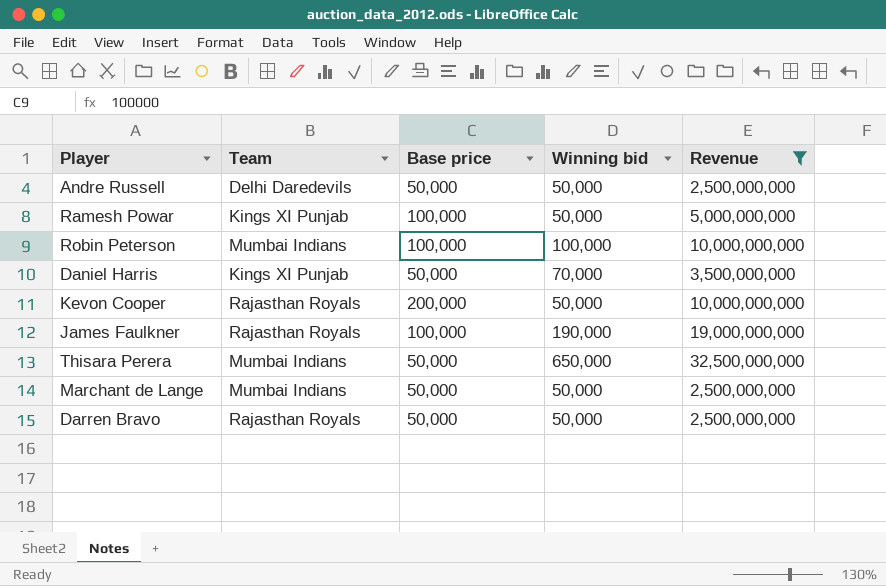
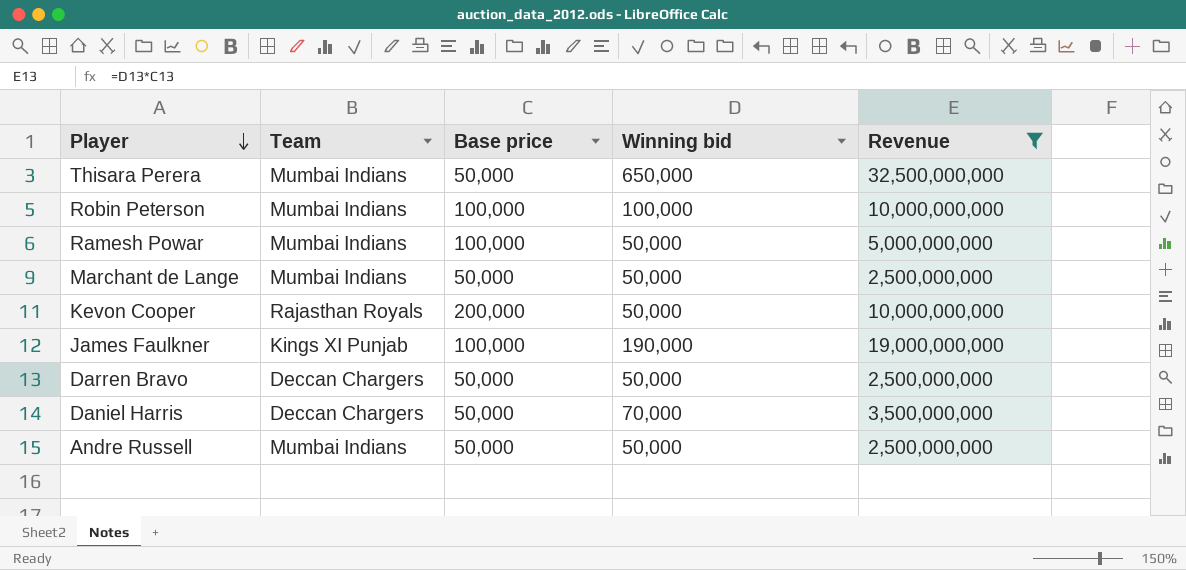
row order: none -> Player descending
Ramesh Powar | Team: Kings XI Punjab -> Mumbai Indians
James Faulkner | Team: Rajasthan Royals -> Kings XI Punjab
Darren Bravo | Team: Rajasthan Royals -> Deccan Chargers
Daniel Harris | Team: Kings XI Punjab -> Deccan Chargers
Andre Russell | Team: Delhi Daredevils -> Mumbai Indians

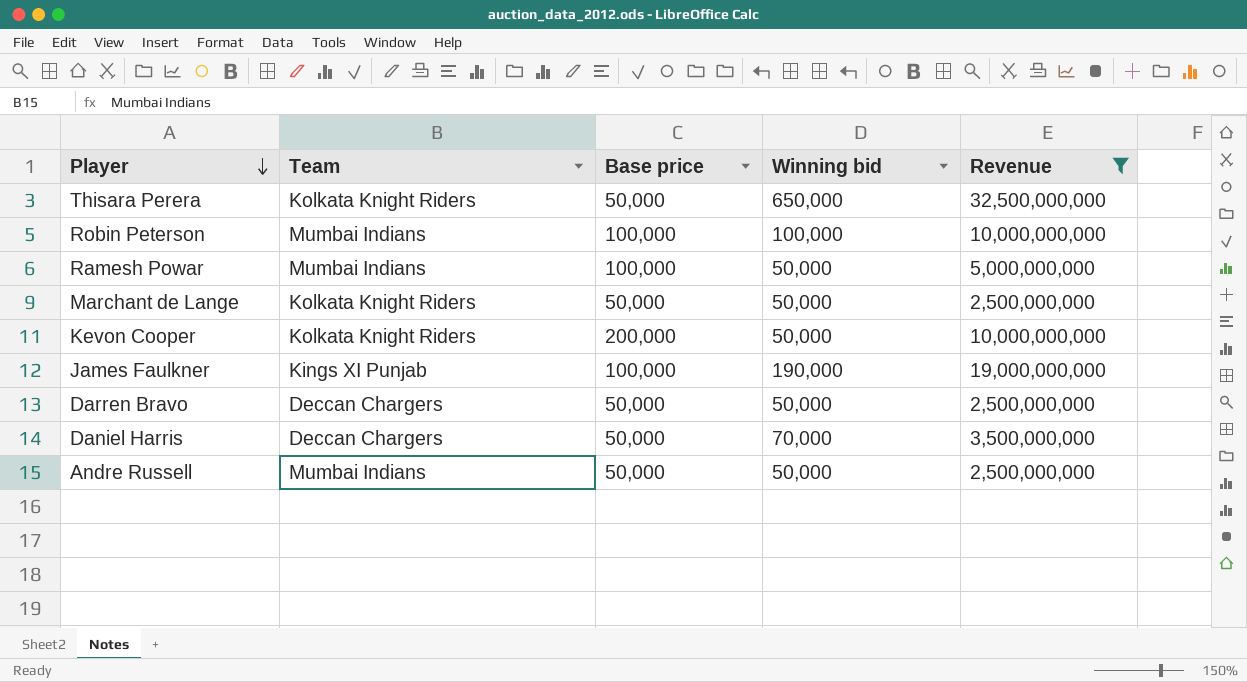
Thisara Perera | Team: Mumbai Indians -> Kolkata Knight Riders
Marchant de Lange | Team: Mumbai Indians -> Kolkata Knight Riders
Kevon Cooper | Team: Rajasthan Royals -> Kolkata Knight Riders

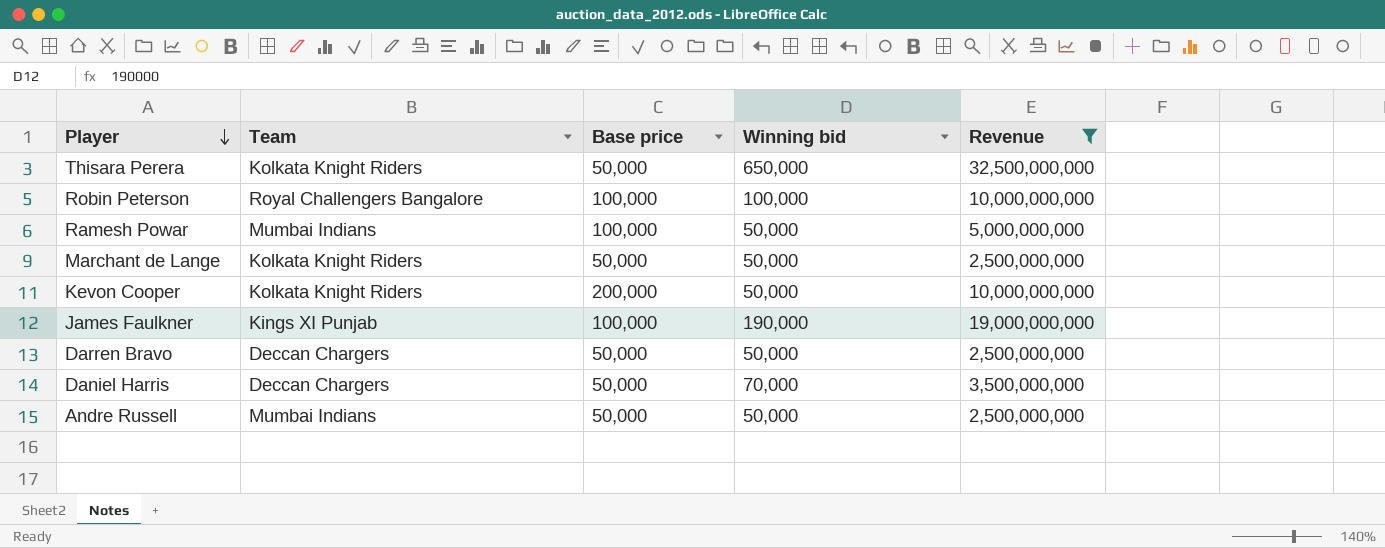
Robin Peterson | Team: Mumbai Indians -> Royal Challengers Bangalore

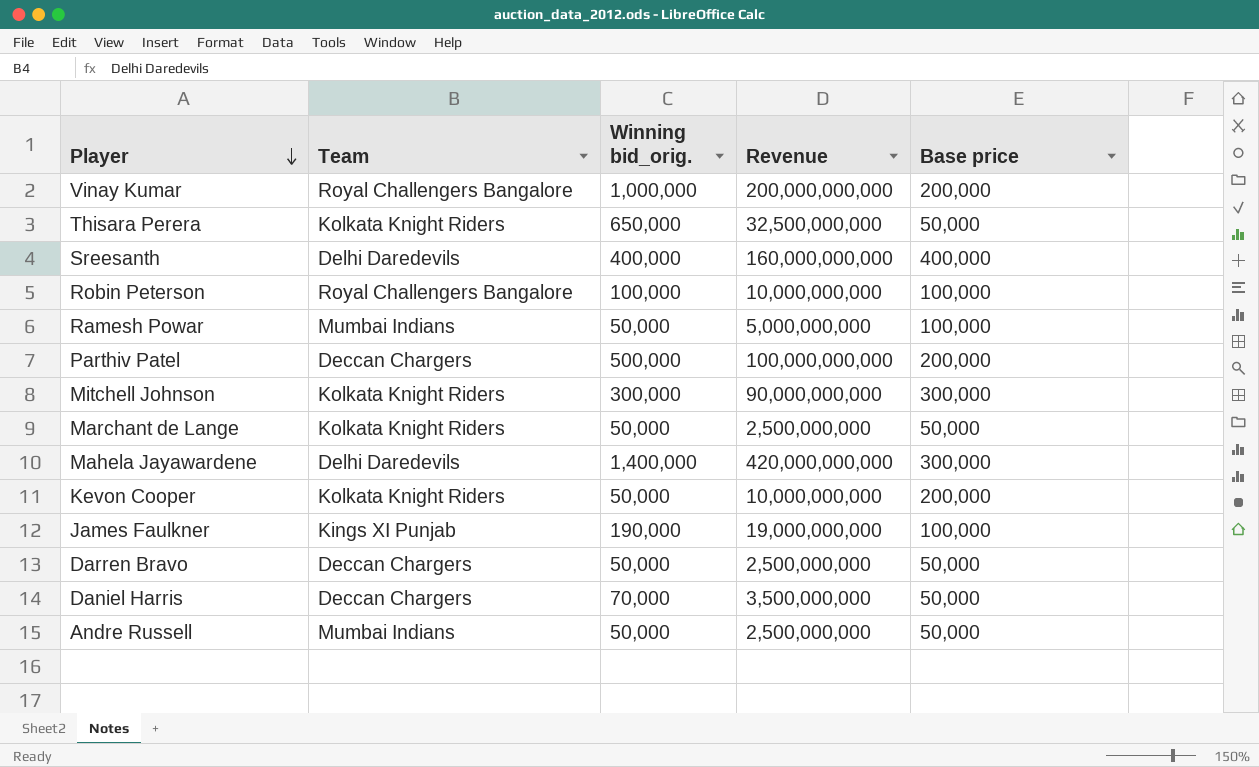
filter: Revenue <= 32,500,000,000 -> none
column name: Winning bid -> Winning bid_orig.
column Base price | position: 3 -> 5

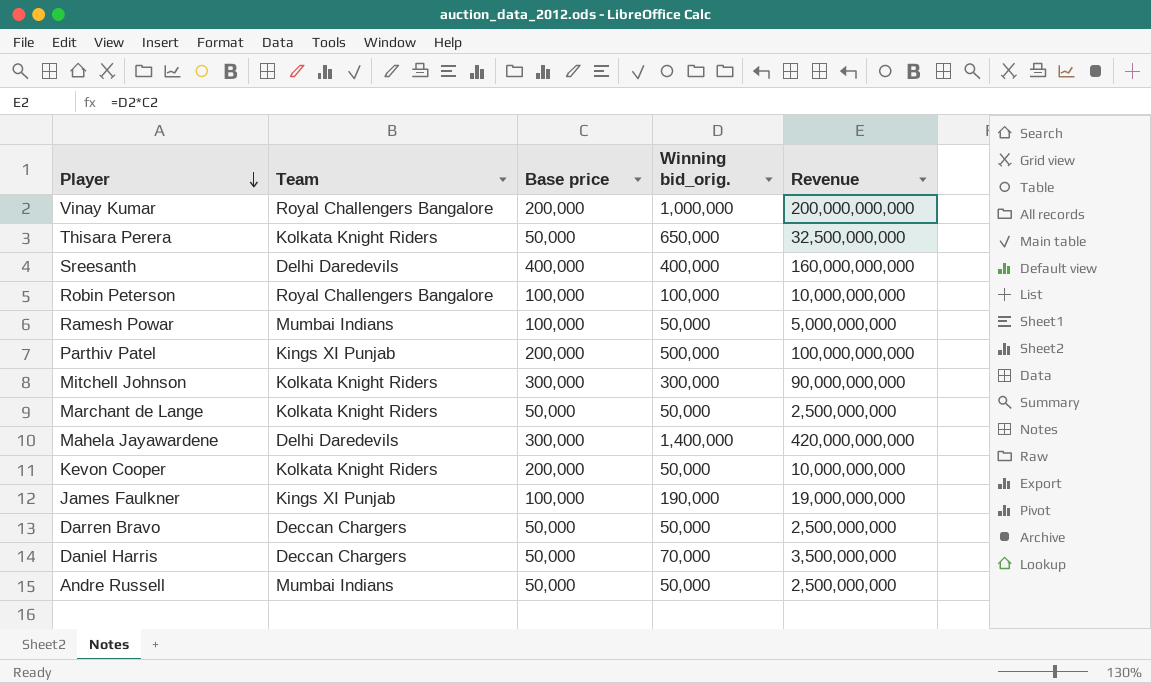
column Base price | position: 5 -> 3
Parthiv Patel | Team: Deccan Chargers -> Kings XI Punjab

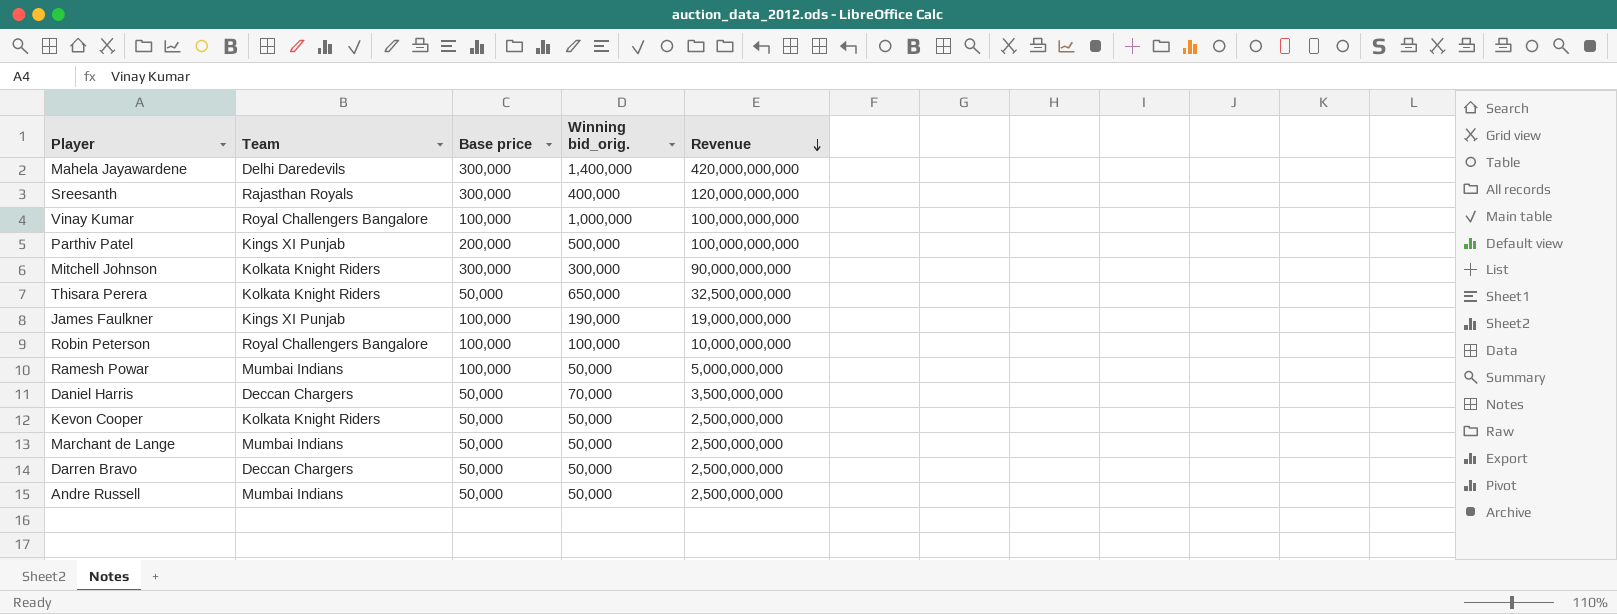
row order: Player descending -> Revenue descending
Sreesanth | Team: Delhi Daredevils -> Rajasthan Royals
Sreesanth | Base price: 400,000 -> 300,000
Sreesanth | Revenue: 160,000,000,000 -> 120,000,000,000
Vinay Kumar | Base price: 200,000 -> 100,000
Vinay Kumar | Revenue: 200,000,000,000 -> 100,000,000,000
Kevon Cooper | Base price: 200,000 -> 50,000
Kevon Cooper | Revenue: 10,000,000,000 -> 2,500,000,000
Marchant de Lange | Team: Kolkata Knight Riders -> Mumbai Indians

